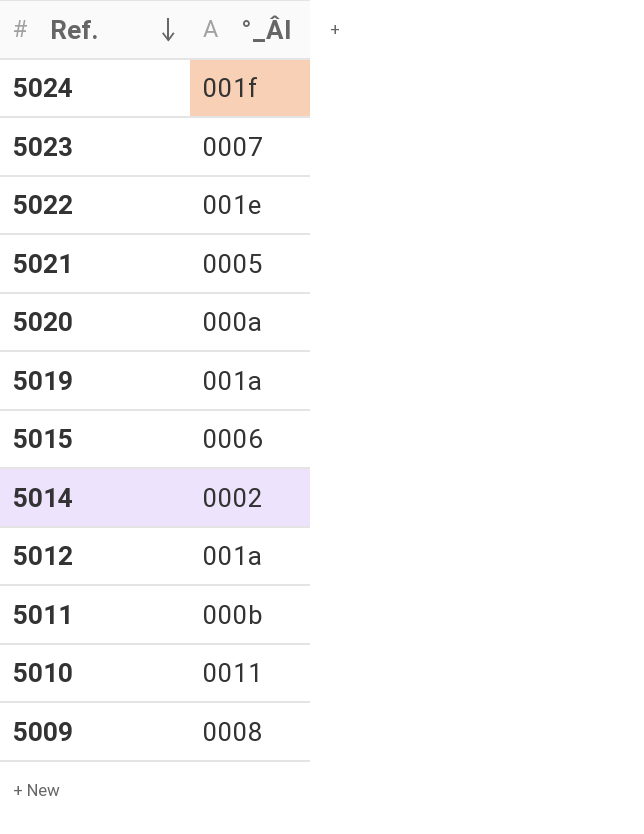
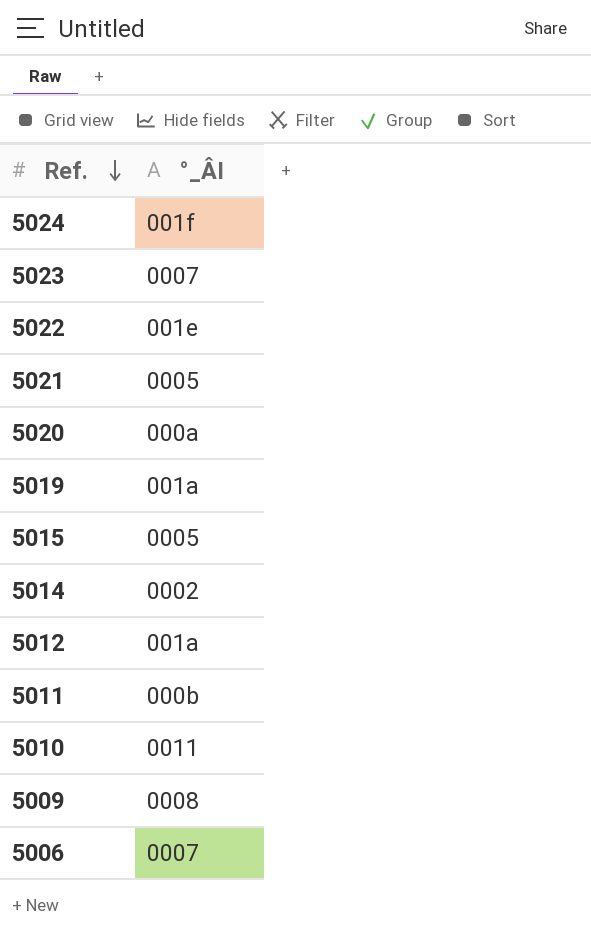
5015 | °_ÂI: 0006 -> 0005
row 5006: none -> 0007

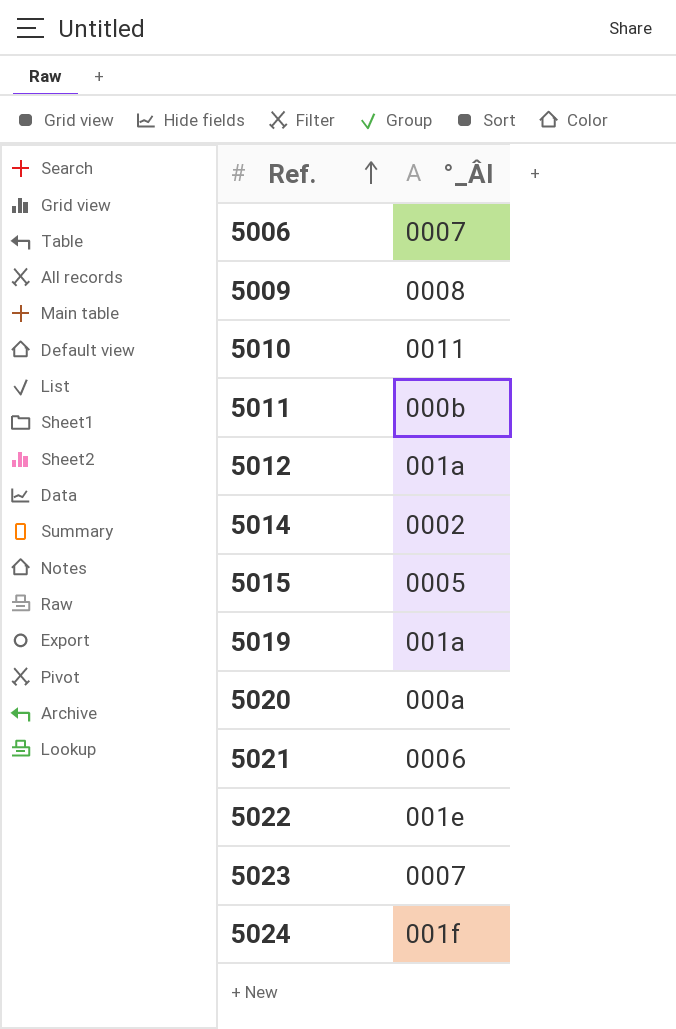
row order: Ref. descending -> Ref. ascending
5021 | °_ÂI: 0005 -> 0006

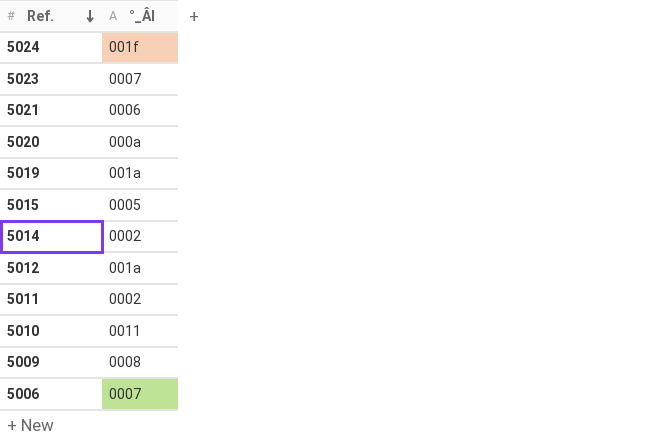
row order: Ref. ascending -> Ref. descending
row 5022: 001e -> none
5011 | °_ÂI: 000b -> 0002

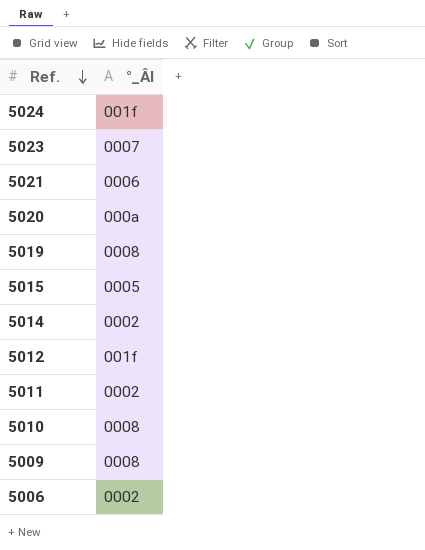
5019 | °_ÂI: 001a -> 0008
5012 | °_ÂI: 001a -> 001f
5010 | °_ÂI: 0011 -> 0008
5006 | °_ÂI: 0007 -> 0002

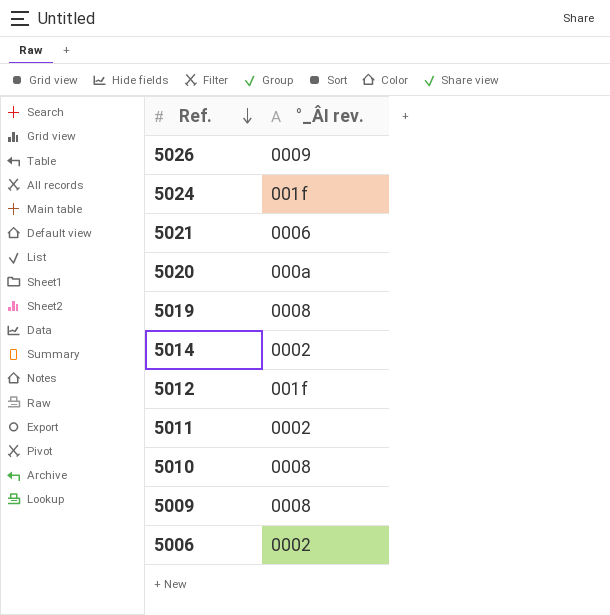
column name: °_ÂI -> °_ÂI rev.
row 5023: 0007 -> none
row 5015: 0005 -> none
row 5026: none -> 0009

